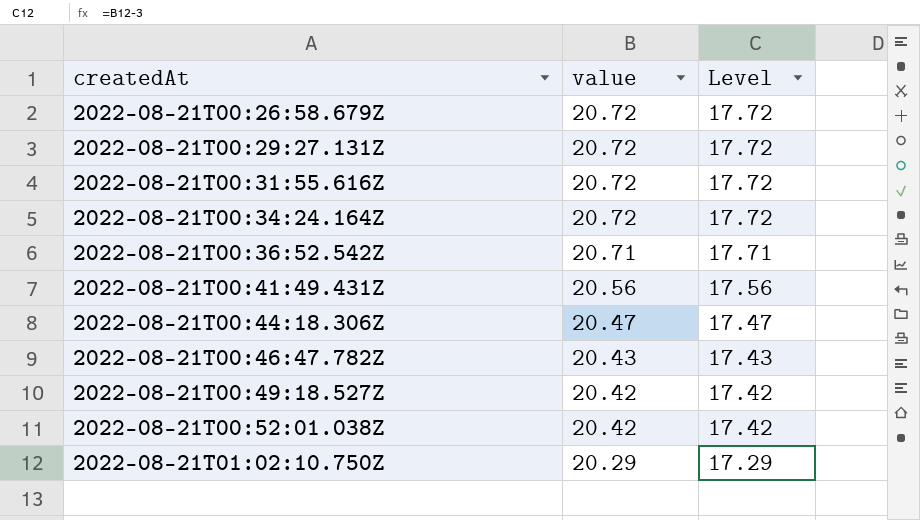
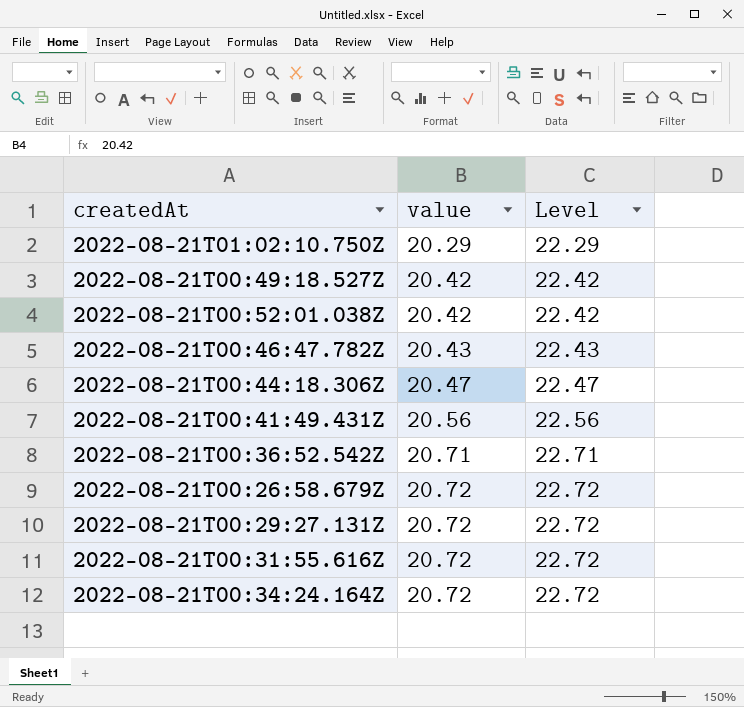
row order: createdAt ascending -> value ascending
column Level | formula: [value] - 3 -> [value] + 2

